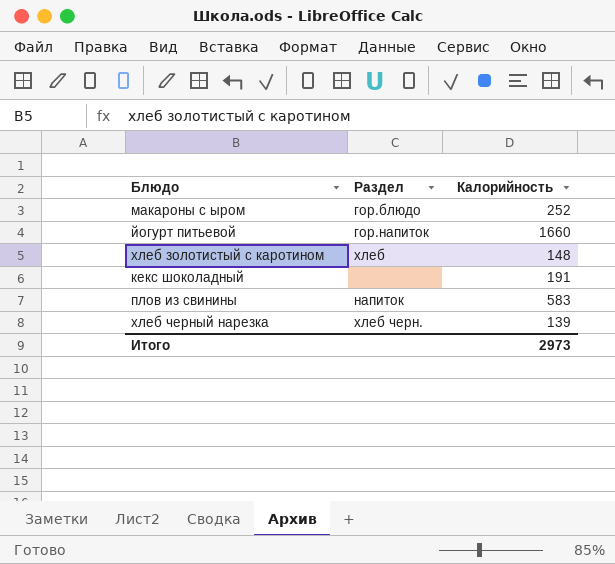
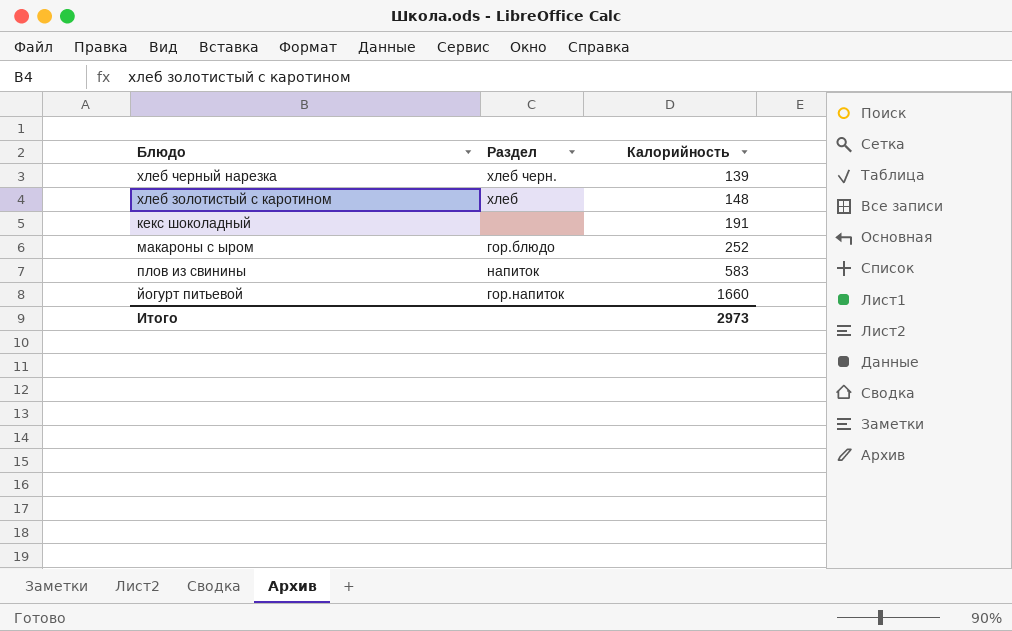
row order: none -> Калорийность ascending

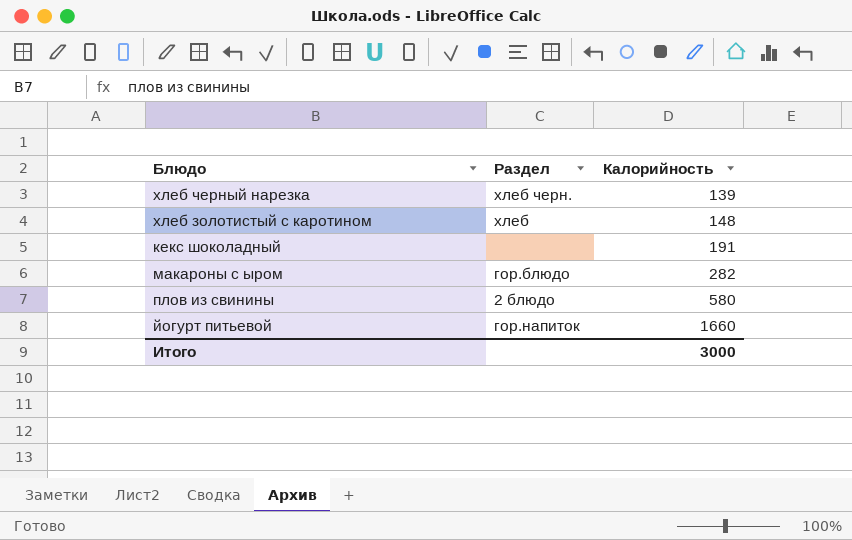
макароны с ыром | Калорийность: 252 -> 282
плов из свинины | Раздел: напиток -> 2 блюдо
плов из свинины | Калорийность: 583 -> 580
Итого | Калорийность: 2973 -> 3000

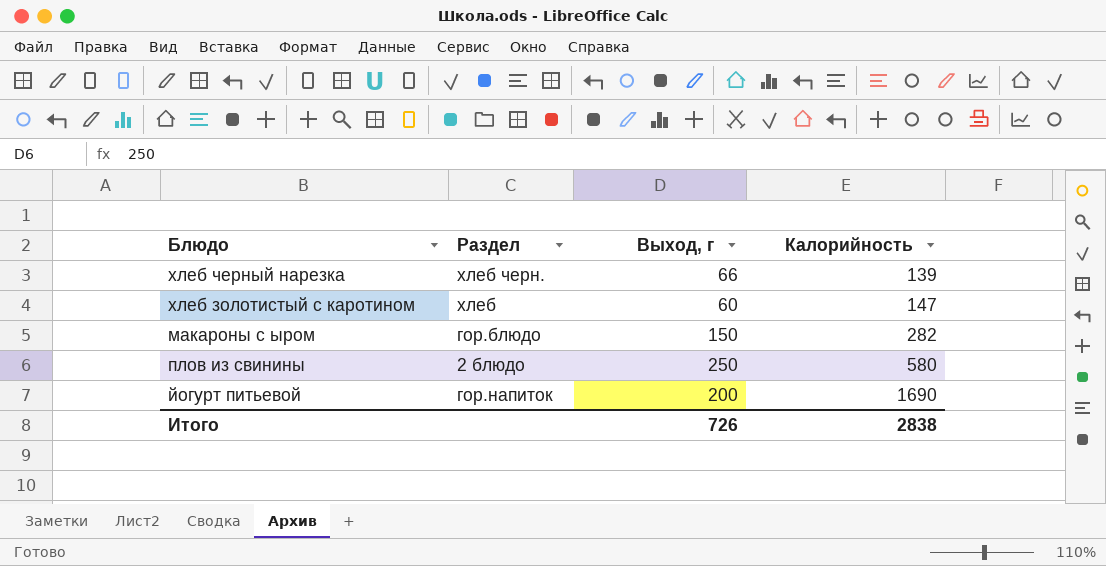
column Выход, г | position: none -> 3
row кекс шоколадный: none | 191 -> none
хлеб золотистый с каротином | Калорийность: 148 -> 147
йогурт питьевой | Калорийность: 1660 -> 1690
Итого | Калорийность: 3000 -> 2838

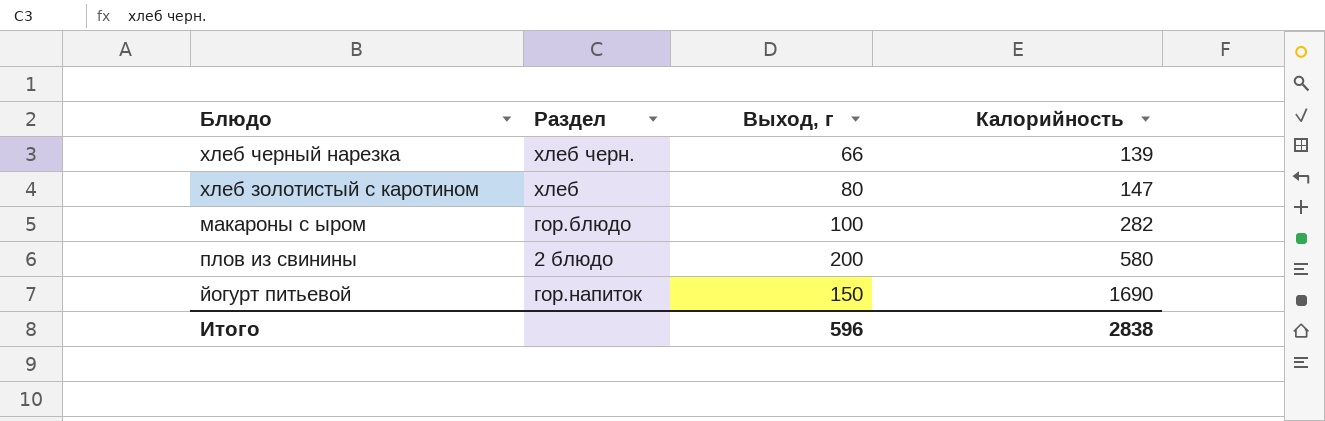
хлеб золотистый с каротином | Выход, г: 60 -> 80
макароны с ыром | Выход, г: 150 -> 100
плов из свинины | Выход, г: 250 -> 200
йогурт питьевой | Выход, г: 200 -> 150
Итого | Выход, г: 726 -> 596

